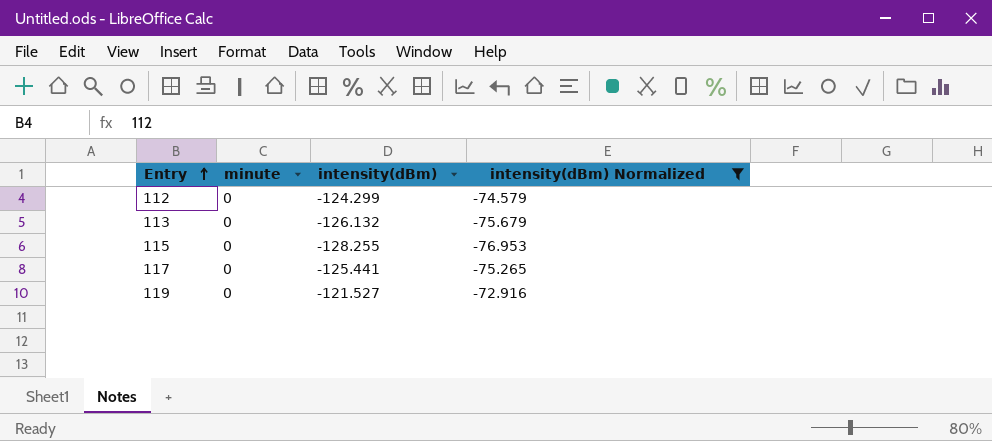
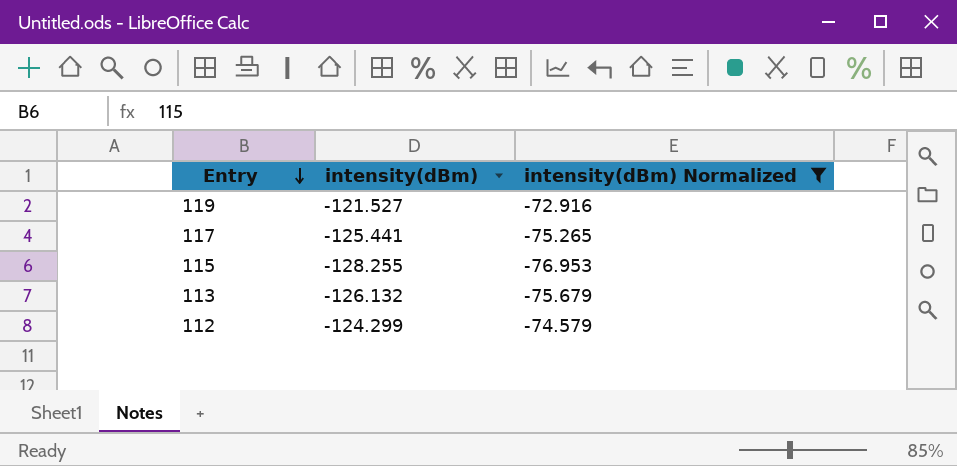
row order: Entry ascending -> Entry descending
column minute | position: 2 -> none

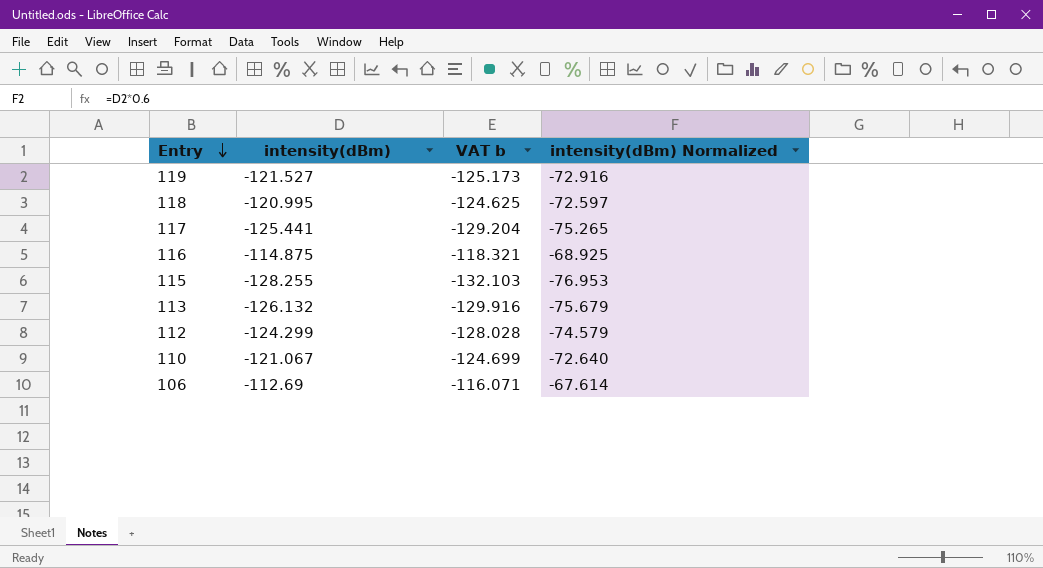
filter: intensity(dBm) Normalized <= -72.916 -> none
column VAT b | formula: none -> [intensity(dBm)] * 1.03

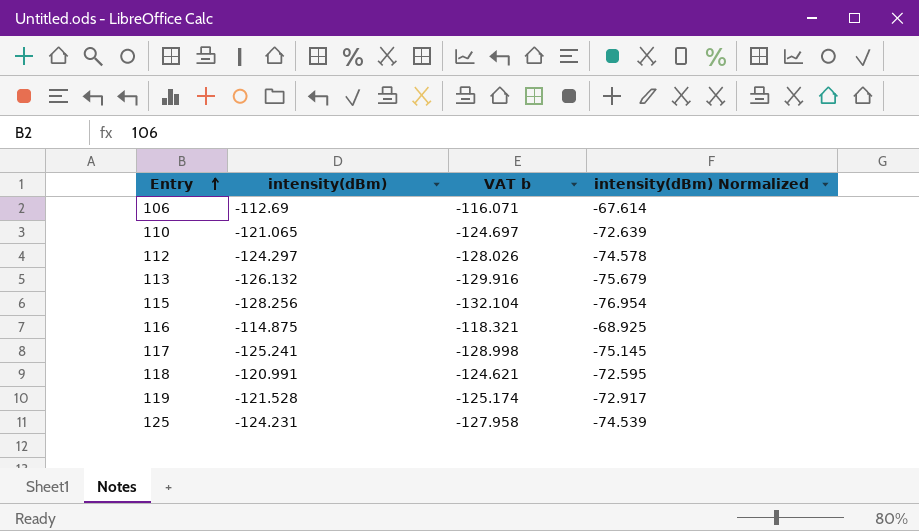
row order: Entry descending -> Entry ascending
110 | intensity(dBm): -121.067 -> -121.065
110 | VAT b: -124.699 -> -124.697
110 | intensity(dBm) Normalized: -72.640 -> -72.639
112 | intensity(dBm): -124.299 -> -124.297
112 | VAT b: -128.028 -> -128.026
112 | intensity(dBm) Normalized: -74.579 -> -74.578
115 | intensity(dBm): -128.255 -> -128.256
115 | VAT b: -132.103 -> -132.104
115 | intensity(dBm) Normalized: -76.953 -> -76.954
117 | intensity(dBm): -125.441 -> -125.241
117 | VAT b: -129.204 -> -128.998
117 | intensity(dBm) Normalized: -75.265 -> -75.145
118 | intensity(dBm): -120.995 -> -120.991
118 | VAT b: -124.625 -> -124.621
118 | intensity(dBm) Normalized: -72.597 -> -72.595
119 | intensity(dBm): -121.527 -> -121.528
119 | VAT b: -125.173 -> -125.174
119 | intensity(dBm) Normalized: -72.916 -> -72.917
row 125: none -> -124.231 | -127.958 | -74.539

